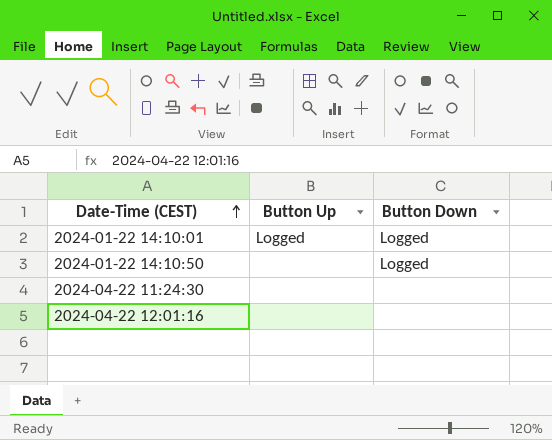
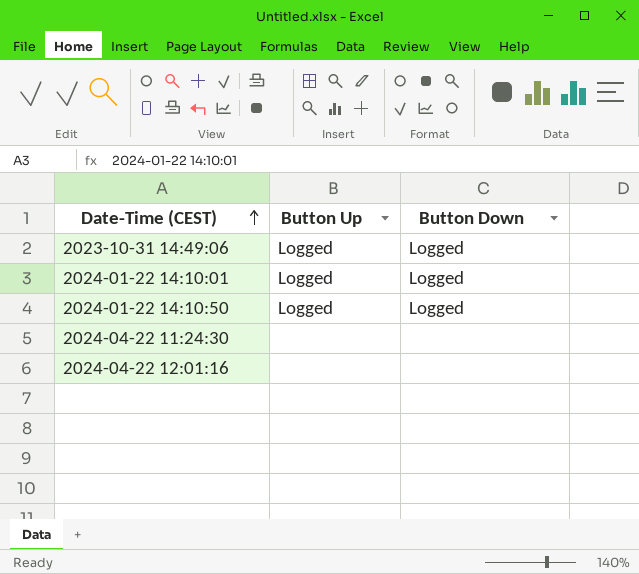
row 2023-10-31 14:49:06: none -> Logged | Logged
2024-01-22 14:10:50 | Button Up: none -> Logged

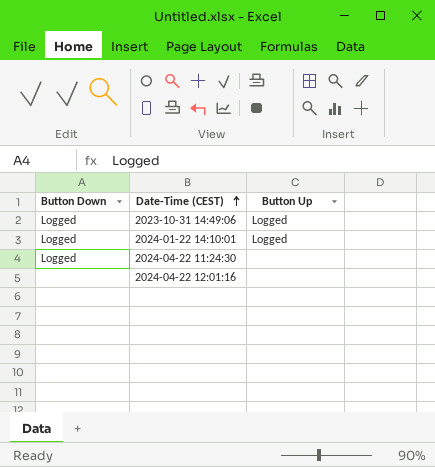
column Button Down | position: 3 -> 1
row 2024-01-22 14:10:50: Logged | Logged -> none
2024-04-22 11:24:30 | Button Down: none -> Logged

